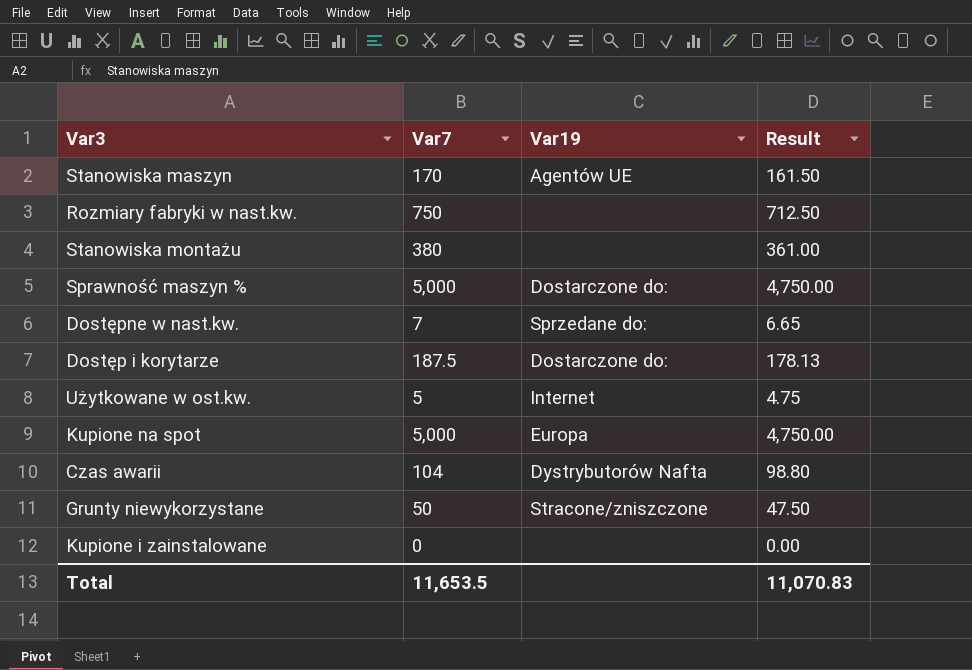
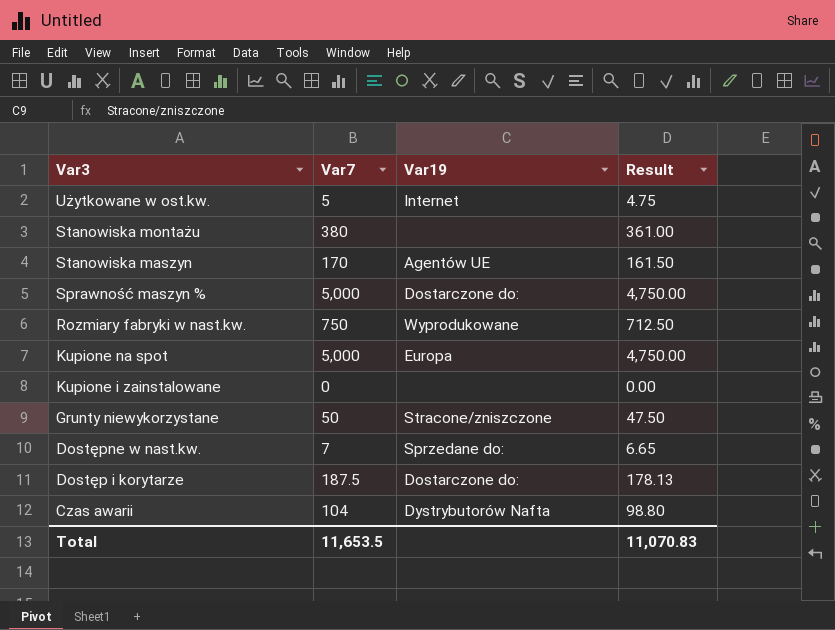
row order: none -> Var3 descending
Rozmiary fabryki w nast.kw. | Var19: none -> Wyprodukowane

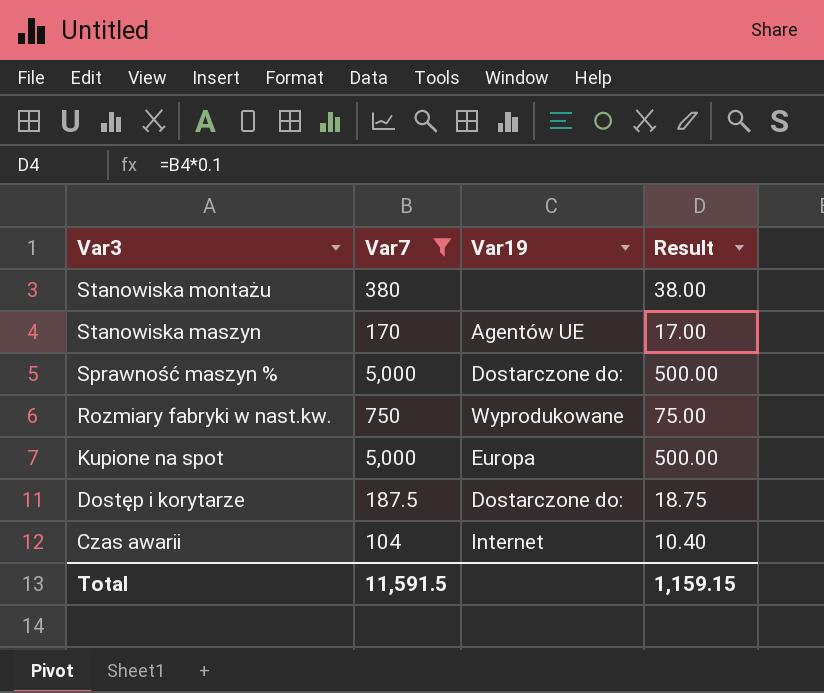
filter: none -> Var7 >= 104
column Result | formula: [Var7] * 0.95 -> [Var7] * 0.1
Czas awarii | Var19: Dystrybutorów Nafta -> Internet
Total | Var7: 11,653.5 -> 11,591.5
Total | Result: 11,070.83 -> 1,159.15

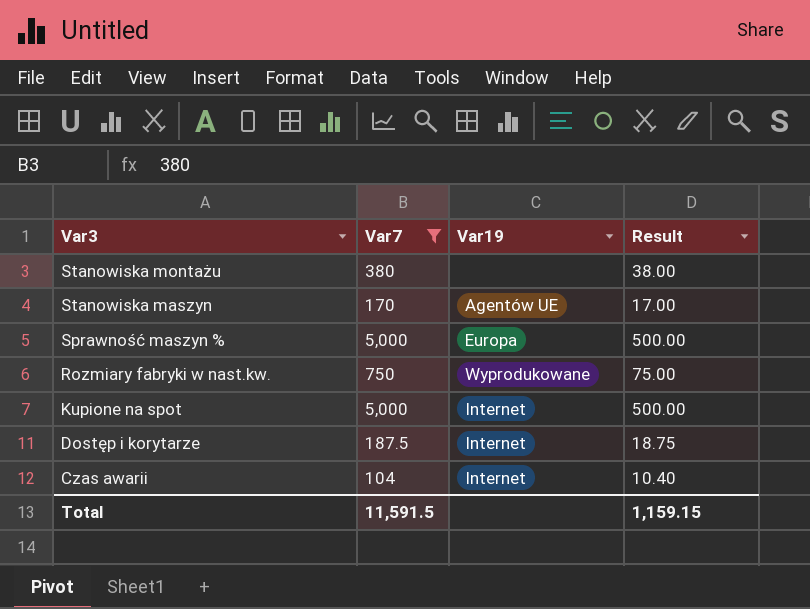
Sprawność maszyn % | Var19: Dostarczone do: -> Europa
Kupione na spot | Var19: Europa -> Internet
Dostęp i korytarze | Var19: Dostarczone do: -> Internet

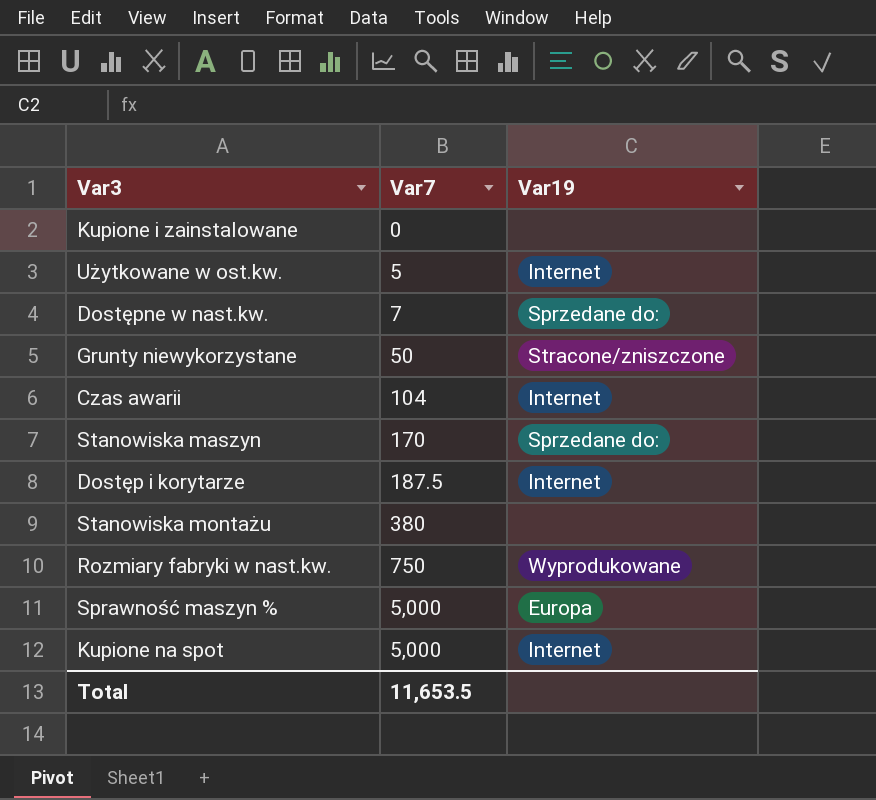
filter: Var7 >= 104 -> none
row order: Var3 descending -> Var7 ascending
column Result | formula: [Var7] * 0.1 -> none
Stanowiska maszyn | Var19: Agentów UE -> Sprzedane do:
Total | Var7: 11,591.5 -> 11,653.5

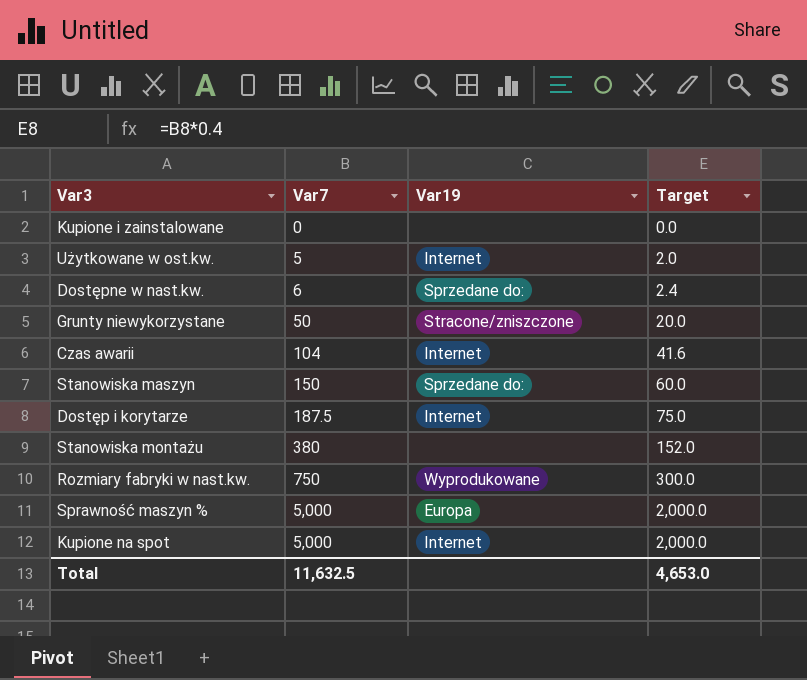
column Target | formula: none -> [Var7] * 0.4
Dostępne w nast.kw. | Var7: 7 -> 6
Stanowiska maszyn | Var7: 170 -> 150
Total | Var7: 11,653.5 -> 11,632.5

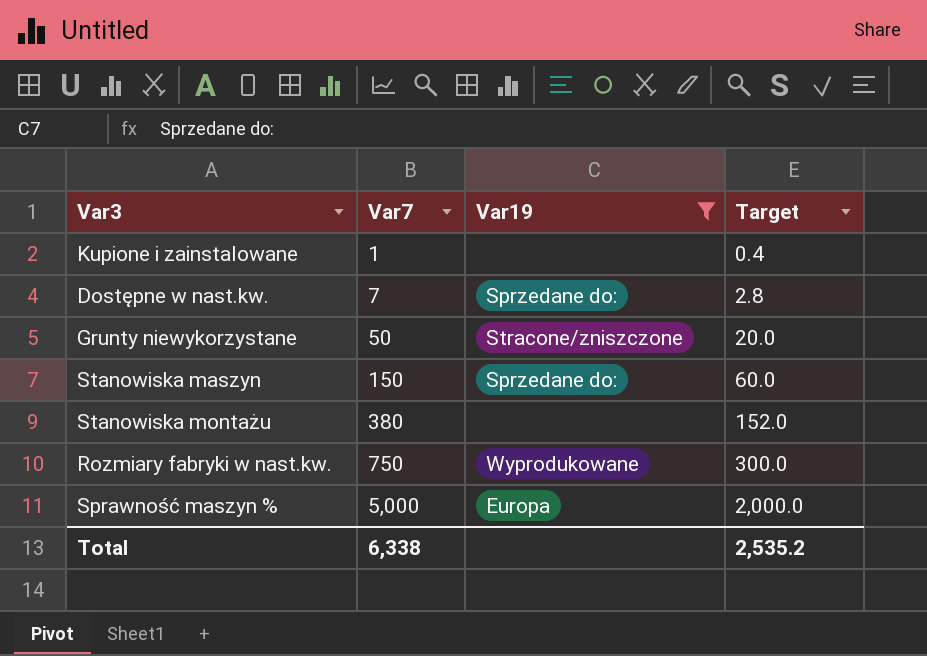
filter: none -> Var19 != Internet
Kupione i zainstalowane | Var7: 0 -> 1
Kupione i zainstalowane | Target: 0.0 -> 0.4
Dostępne w nast.kw. | Var7: 6 -> 7
Dostępne w nast.kw. | Target: 2.4 -> 2.8
Total | Var7: 11,632.5 -> 6,338
Total | Target: 4,653.0 -> 2,535.2

